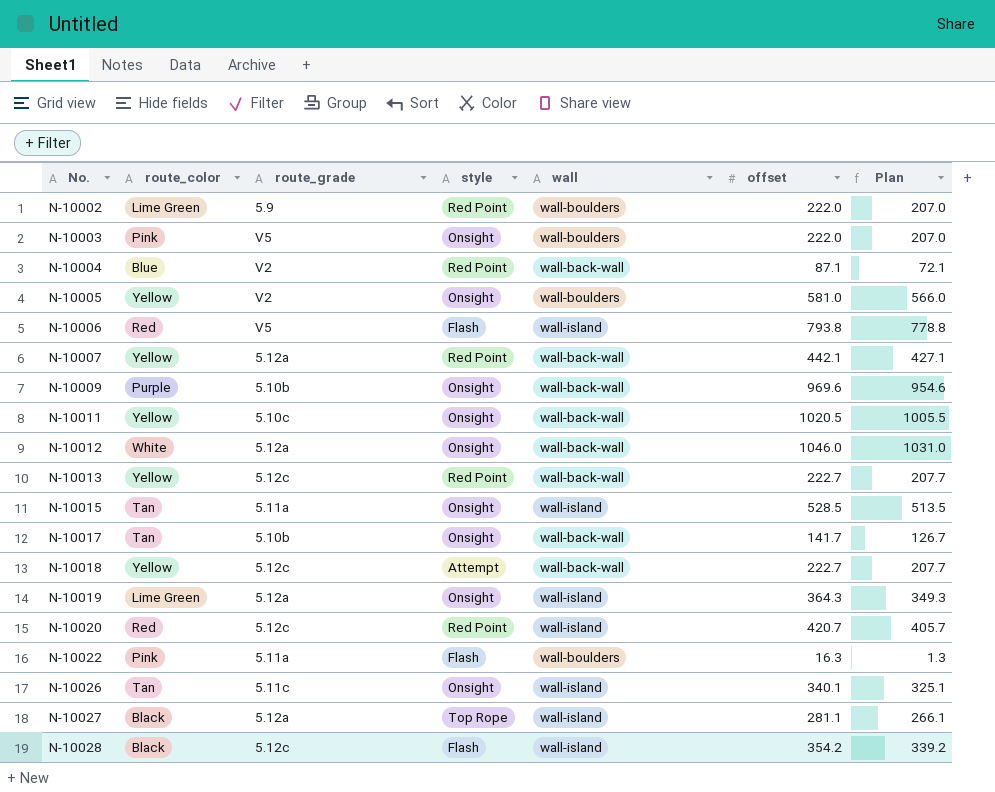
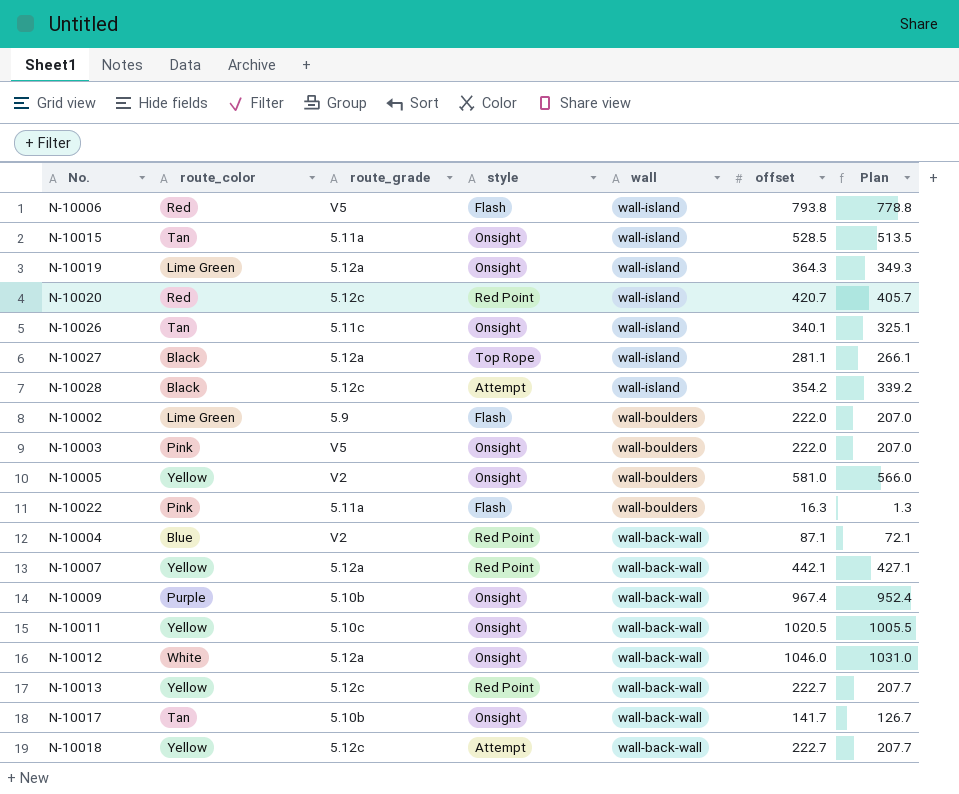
row order: No. ascending -> wall descending
N-10028 | style: Flash -> Attempt
N-10002 | style: Red Point -> Flash
N-10009 | offset: 969.6 -> 967.4
N-10009 | Plan: 954.6 -> 952.4

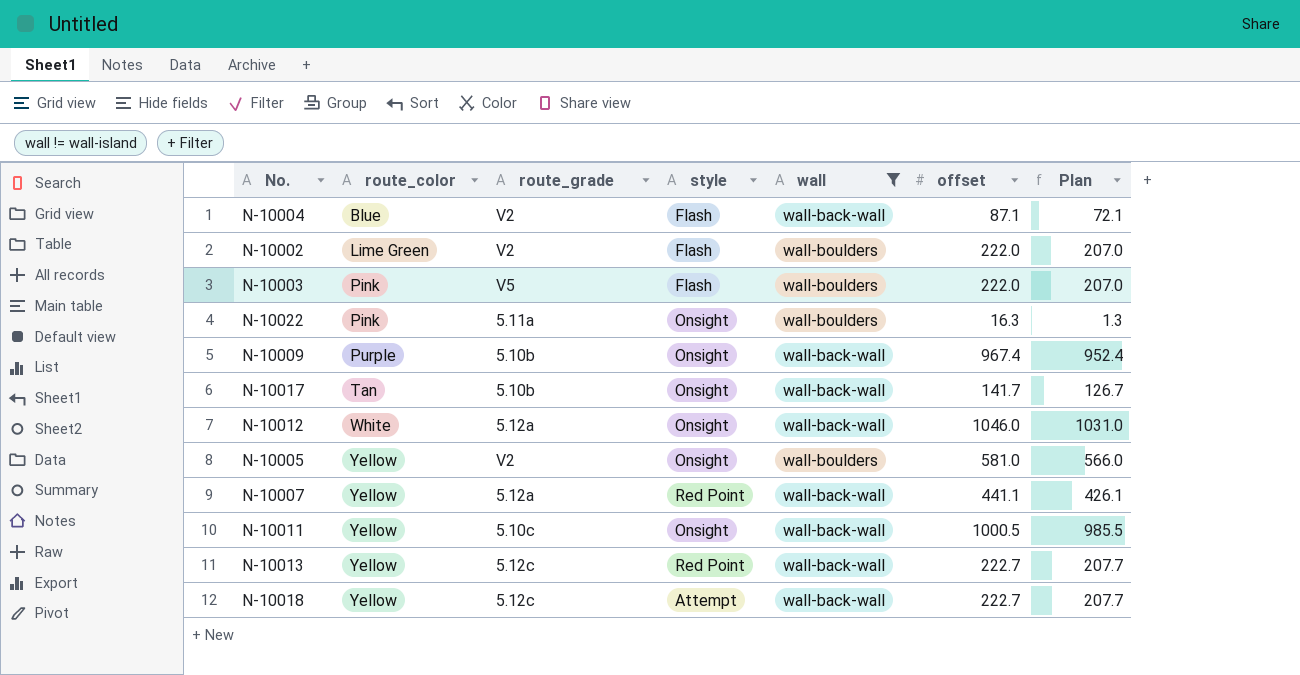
filter: none -> wall != wall-island
row order: wall descending -> route_color ascending
N-10004 | style: Red Point -> Flash
N-10002 | route_grade: 5.9 -> V2
N-10003 | style: Onsight -> Flash
N-10022 | style: Flash -> Onsight
N-10007 | offset: 442.1 -> 441.1
N-10007 | Plan: 427.1 -> 426.1
N-10011 | offset: 1020.5 -> 1000.5
N-10011 | Plan: 1005.5 -> 985.5

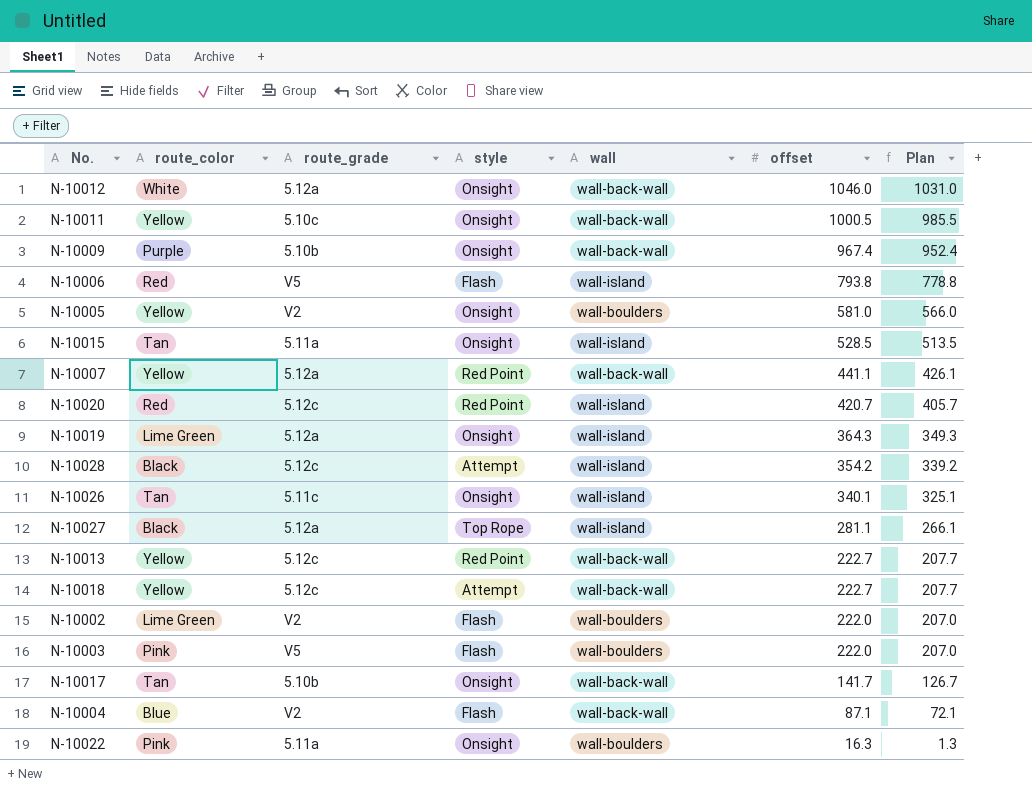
filter: wall != wall-island -> none
row order: route_color ascending -> offset descending

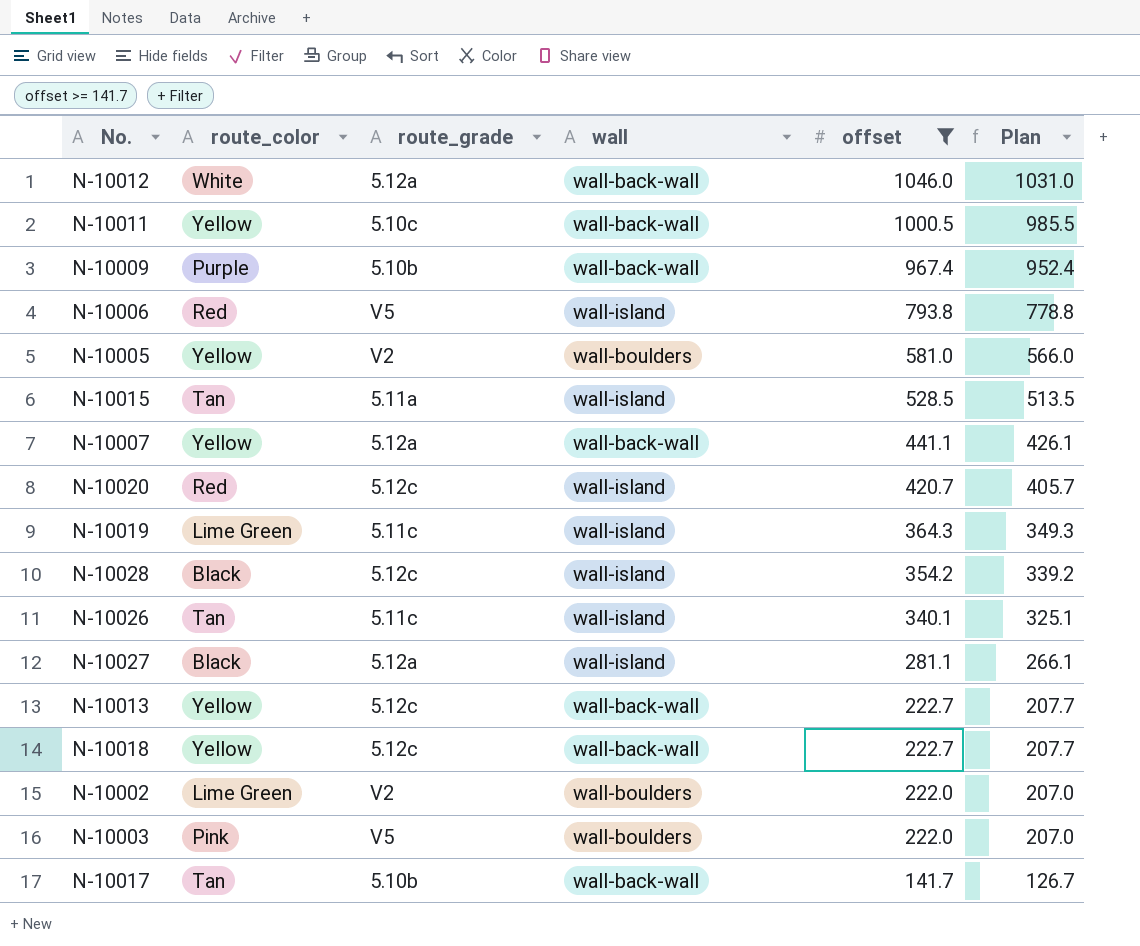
filter: none -> offset >= 141.7
column style | position: 4 -> none
N-10019 | route_grade: 5.12a -> 5.11c

